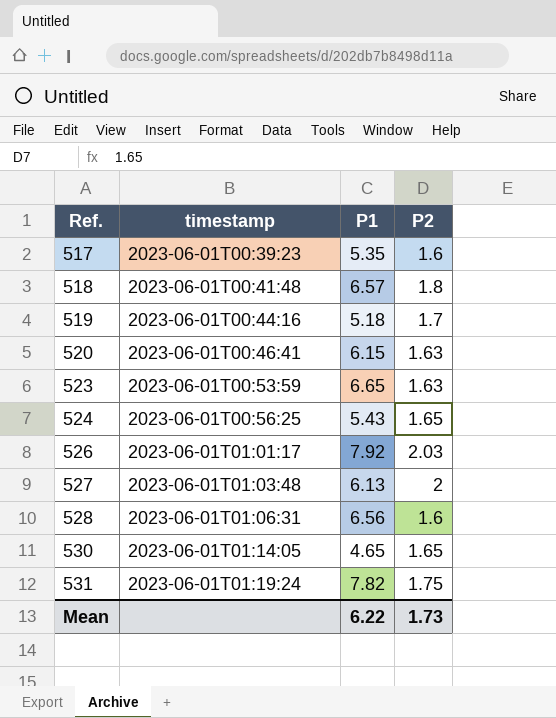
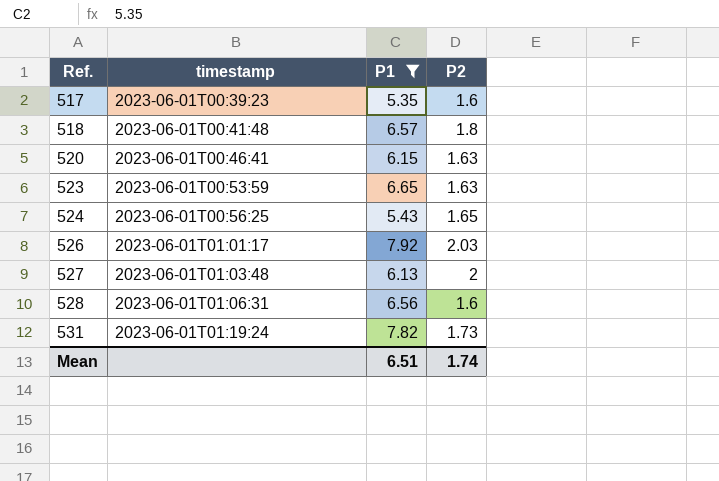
filter: none -> P1 >= 5.35
531 | P2: 1.75 -> 1.73
Mean | P1: 6.22 -> 6.51
Mean | P2: 1.73 -> 1.74

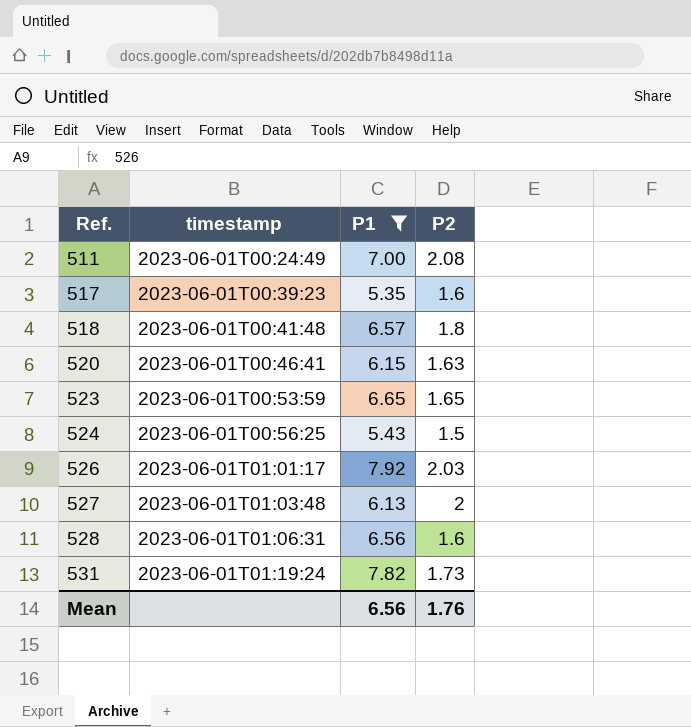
row 511: none -> 2023-06-01T00:24:49 | 7.00 | 2.08
523 | P2: 1.63 -> 1.65
524 | P2: 1.65 -> 1.5
Mean | P1: 6.51 -> 6.56
Mean | P2: 1.74 -> 1.76

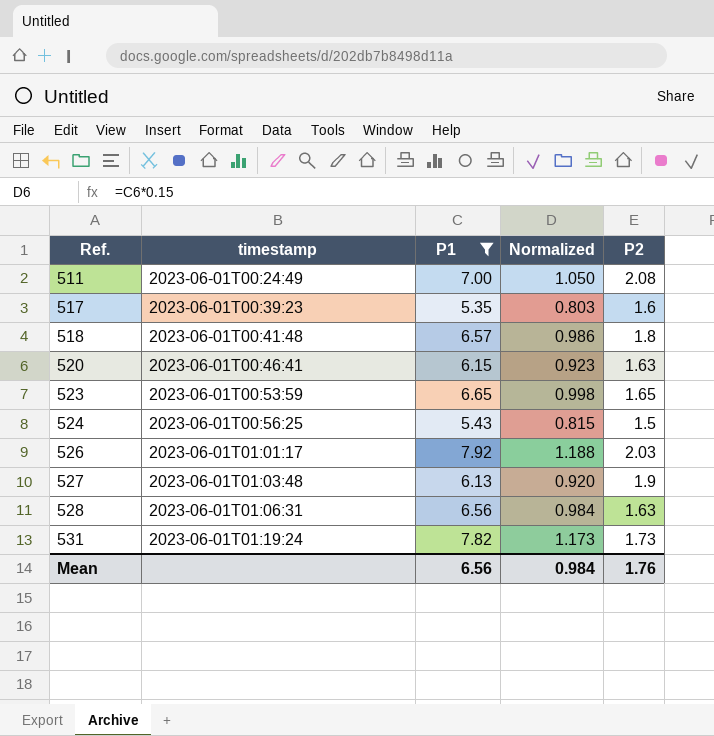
column Normalized | formula: none -> [P1] * 0.15
527 | P2: 2 -> 1.9
528 | P2: 1.6 -> 1.63

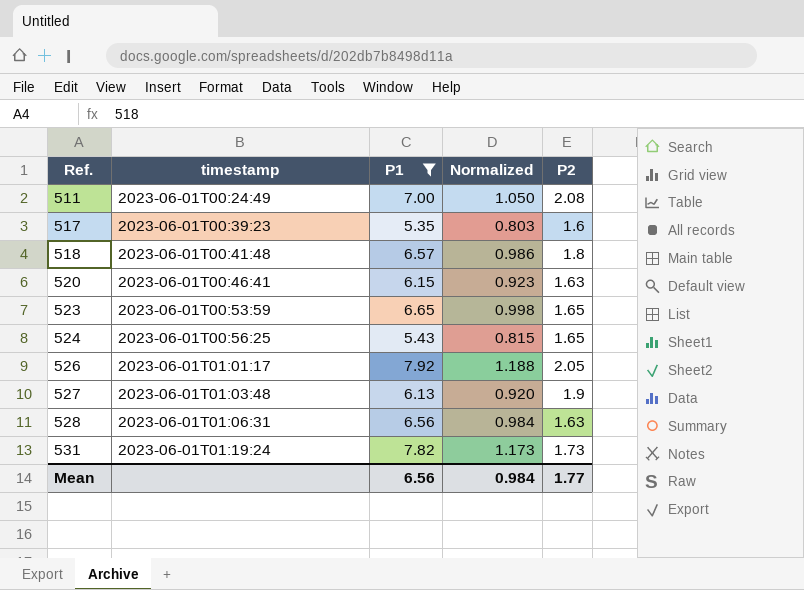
524 | P2: 1.5 -> 1.65
526 | P2: 2.03 -> 2.05
Mean | P2: 1.76 -> 1.77

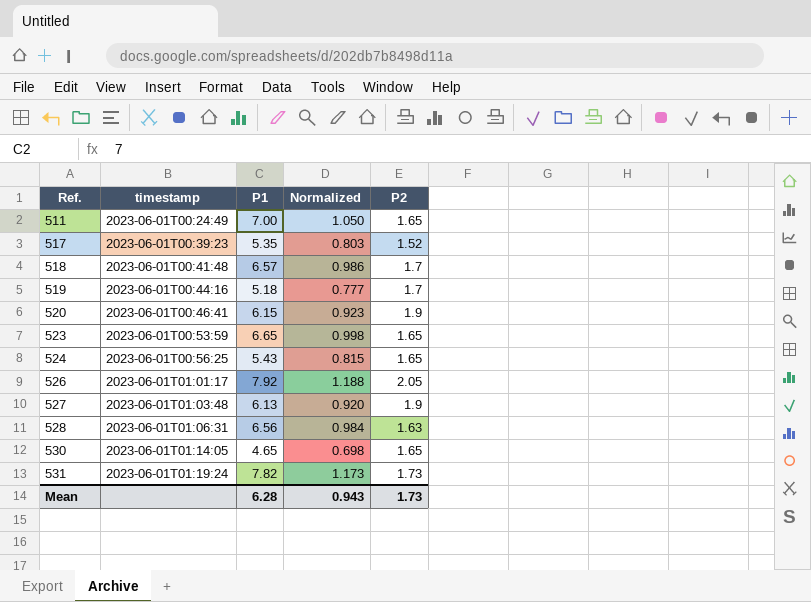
filter: P1 >= 5.35 -> none
511 | P2: 2.08 -> 1.65
517 | P2: 1.6 -> 1.52
518 | P2: 1.8 -> 1.7
520 | P2: 1.63 -> 1.9
Mean | P1: 6.56 -> 6.28
Mean | Normalized: 0.984 -> 0.943
Mean | P2: 1.77 -> 1.73

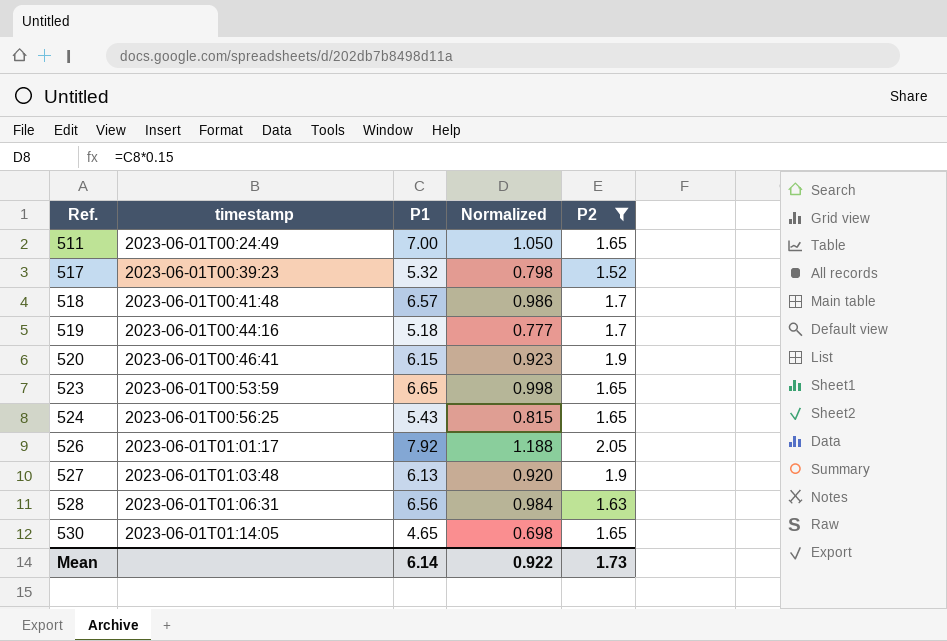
filter: none -> P2 != 1.73
517 | P1: 5.35 -> 5.32
517 | Normalized: 0.803 -> 0.798
Mean | P1: 6.28 -> 6.14
Mean | Normalized: 0.943 -> 0.922

